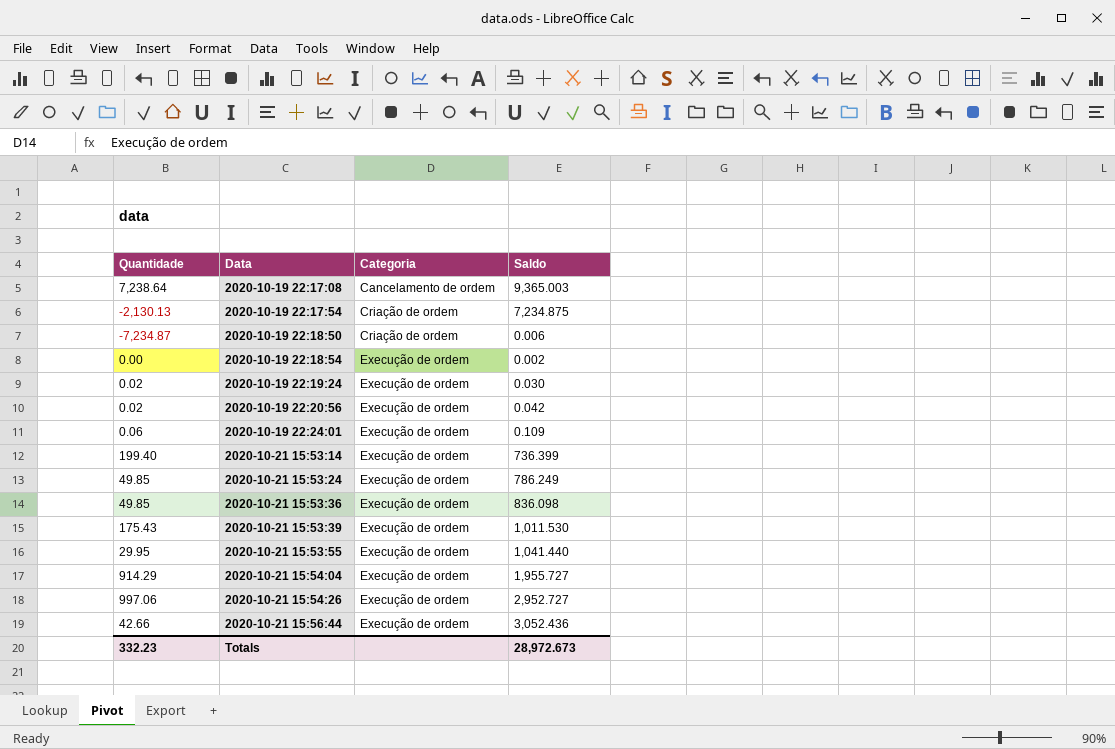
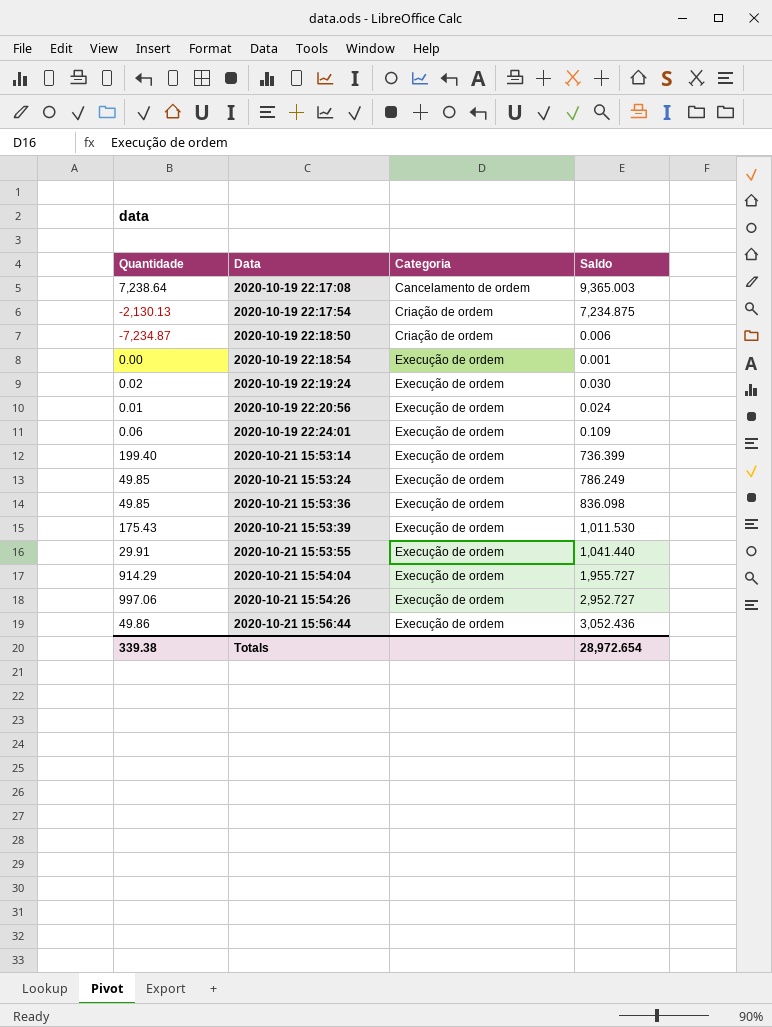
2020-10-19 22:18:54 | Saldo: 0.002 -> 0.001
2020-10-19 22:20:56 | Quantidade: 0.02 -> 0.01
2020-10-19 22:20:56 | Saldo: 0.042 -> 0.024
2020-10-21 15:53:55 | Quantidade: 29.95 -> 29.91
2020-10-21 15:56:44 | Quantidade: 42.66 -> 49.86
Totals | Quantidade: 332.23 -> 339.38
Totals | Saldo: 28,972.673 -> 28,972.654

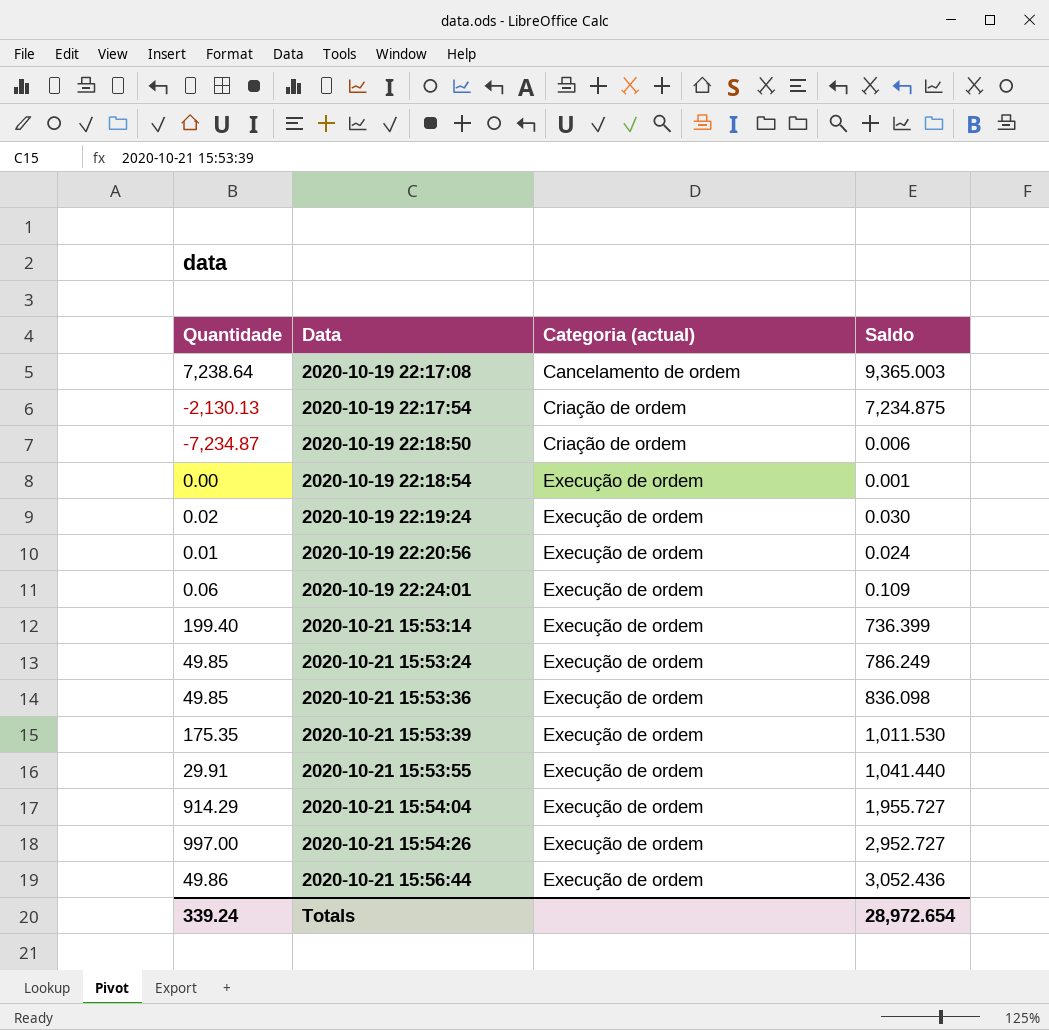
column name: Categoria -> Categoria (actual)
2020-10-21 15:53:39 | Quantidade: 175.43 -> 175.35
2020-10-21 15:54:26 | Quantidade: 997.06 -> 997.00
Totals | Quantidade: 339.38 -> 339.24

